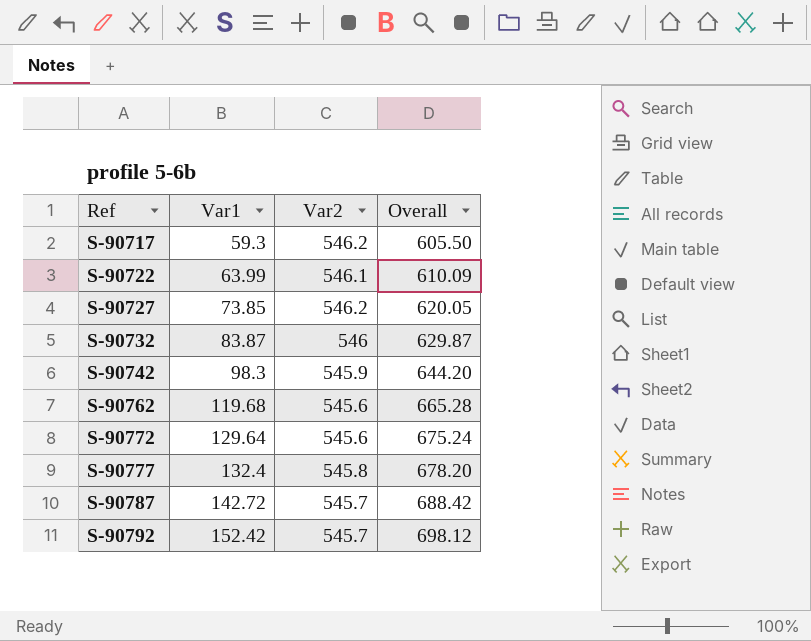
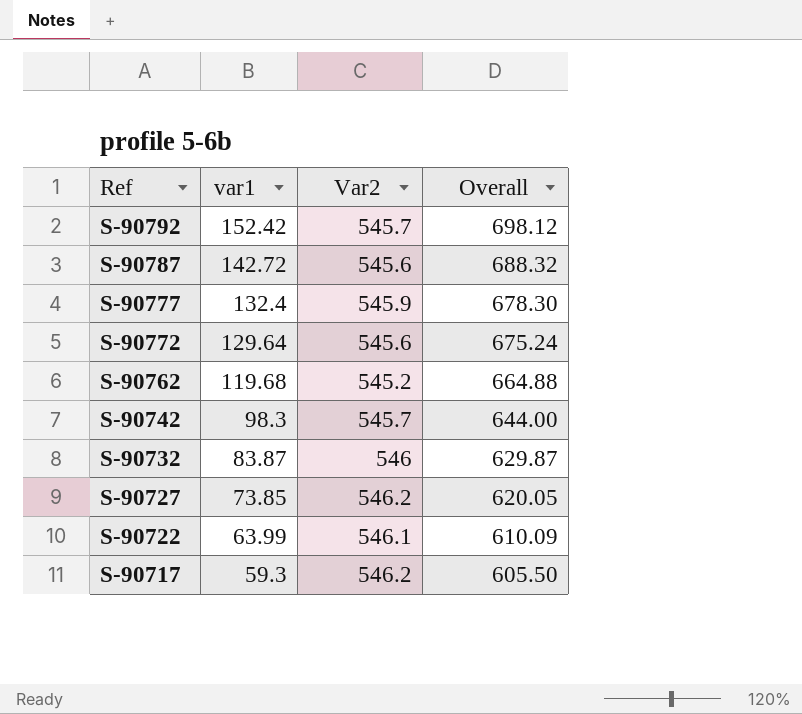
row order: Ref ascending -> Ref descending
column name: Var1 -> var1
S-90787 | Var2: 545.7 -> 545.6
S-90787 | Overall: 688.42 -> 688.32
S-90777 | Var2: 545.8 -> 545.9
S-90777 | Overall: 678.20 -> 678.30
S-90762 | Var2: 545.6 -> 545.2
S-90762 | Overall: 665.28 -> 664.88
S-90742 | Var2: 545.9 -> 545.7
S-90742 | Overall: 644.20 -> 644.00

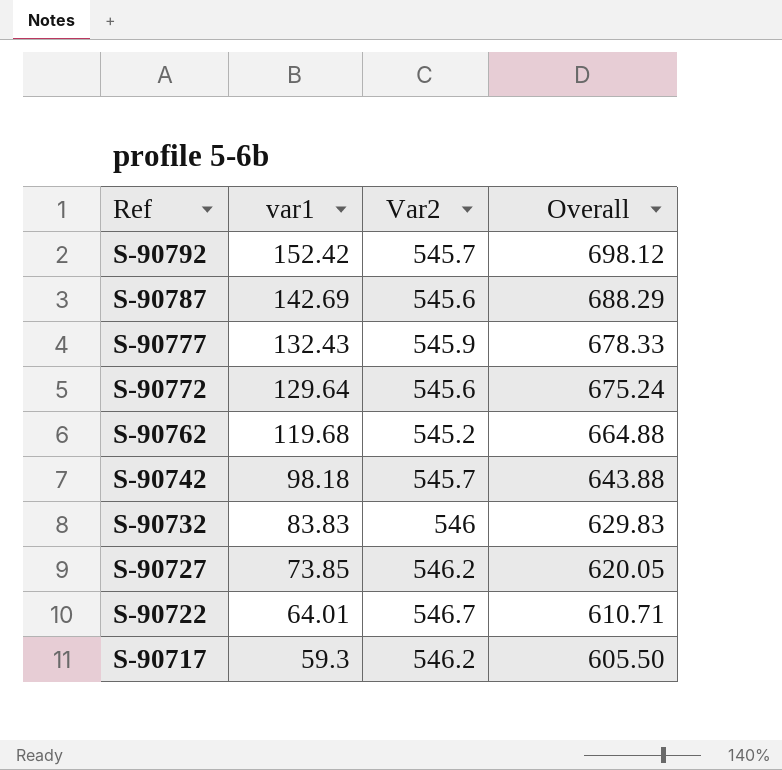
S-90787 | var1: 142.72 -> 142.69
S-90787 | Overall: 688.32 -> 688.29
S-90777 | var1: 132.4 -> 132.43
S-90777 | Overall: 678.30 -> 678.33
S-90742 | var1: 98.3 -> 98.18
S-90742 | Overall: 644.00 -> 643.88
S-90732 | var1: 83.87 -> 83.83
S-90732 | Overall: 629.87 -> 629.83
S-90722 | var1: 63.99 -> 64.01
S-90722 | Var2: 546.1 -> 546.7
S-90722 | Overall: 610.09 -> 610.71

